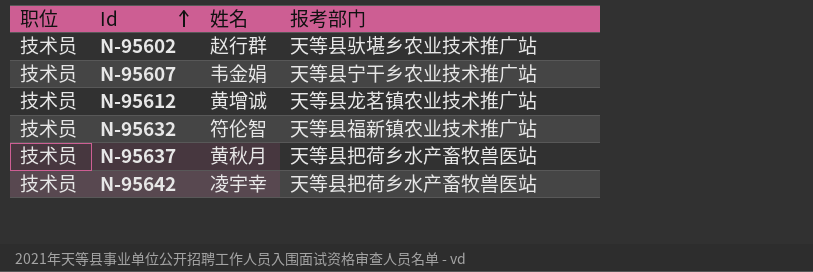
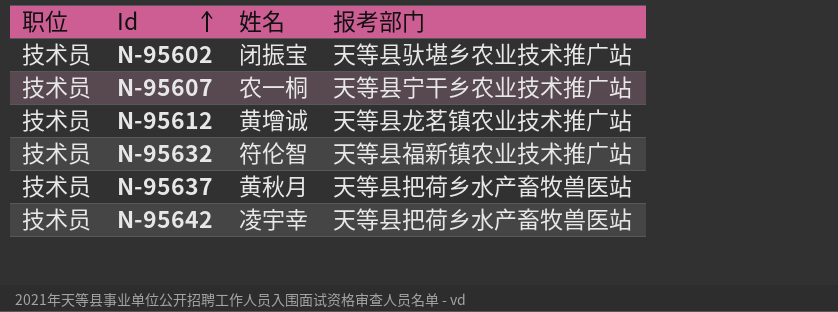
N-95602 | 姓名: 赵行群 -> 闭振宝
N-95607 | 姓名: 韦金娟 -> 农一桐

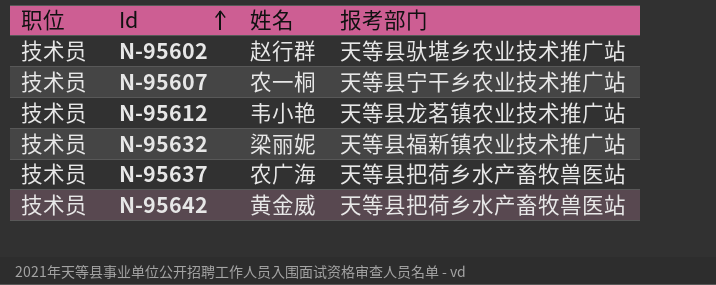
N-95602 | 姓名: 闭振宝 -> 赵行群
N-95612 | 姓名: 黄增诚 -> 韦小艳
N-95632 | 姓名: 符伦智 -> 梁丽妮
N-95637 | 姓名: 黄秋月 -> 农广海
N-95642 | 姓名: 凌宇幸 -> 黄金威

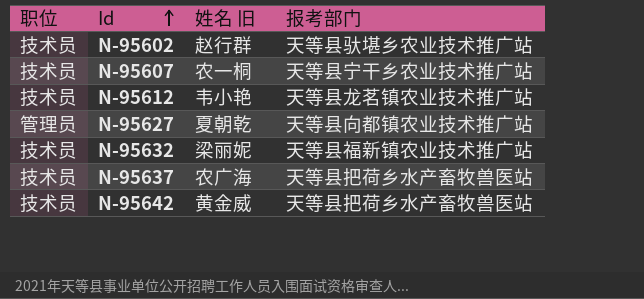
column name: 姓名 -> 姓名 旧
row N-95627: none -> 管理员 | 夏朝乾 | 天等县向都镇农业技术推广站

